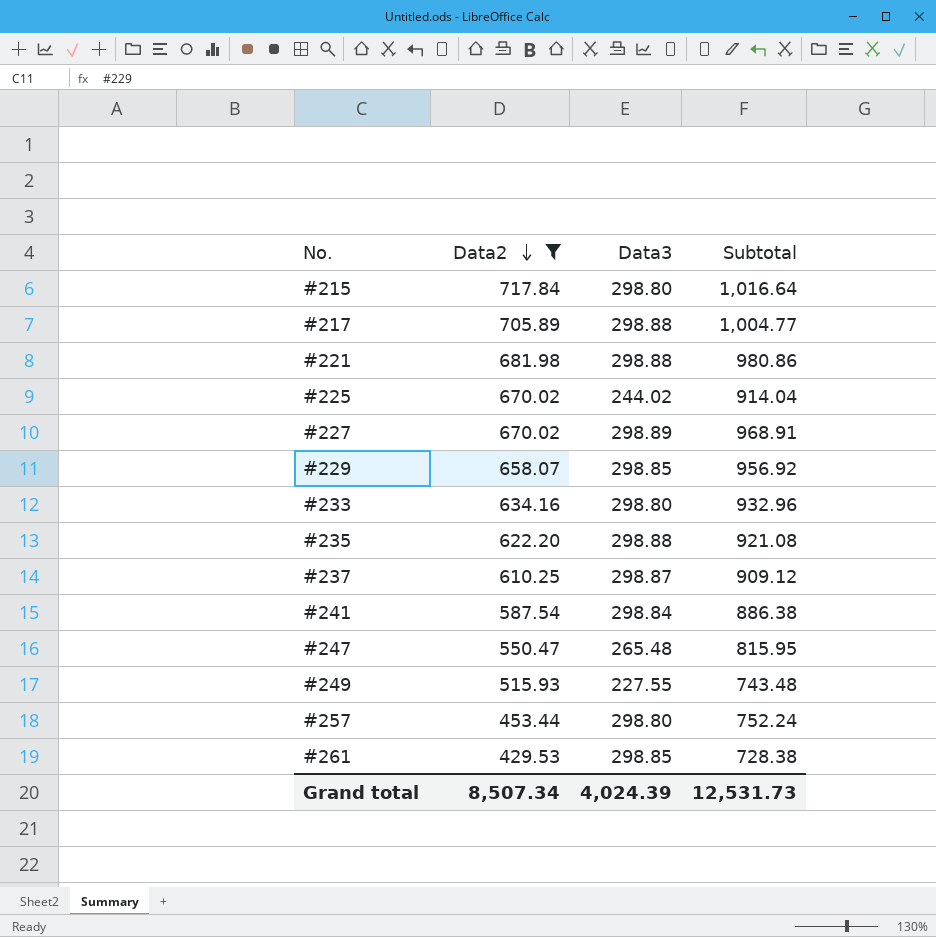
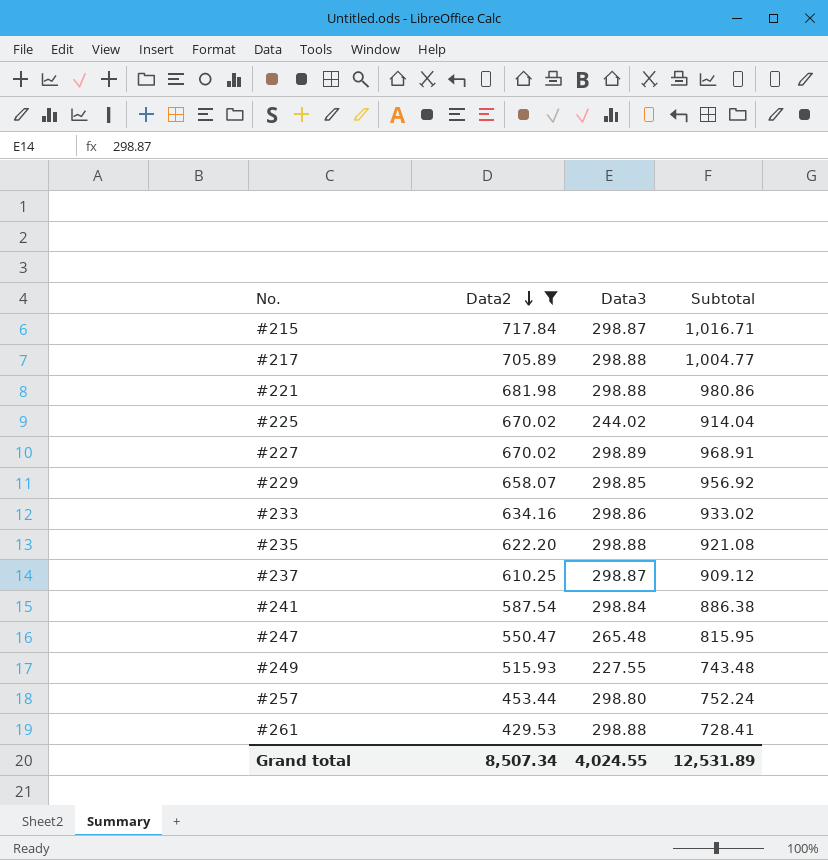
#215 | Data3: 298.80 -> 298.87
#215 | Subtotal: 1,016.64 -> 1,016.71
#233 | Data3: 298.80 -> 298.86
#233 | Subtotal: 932.96 -> 933.02
#261 | Data3: 298.85 -> 298.88
#261 | Subtotal: 728.38 -> 728.41
Grand total | Data3: 4,024.39 -> 4,024.55
Grand total | Subtotal: 12,531.73 -> 12,531.89

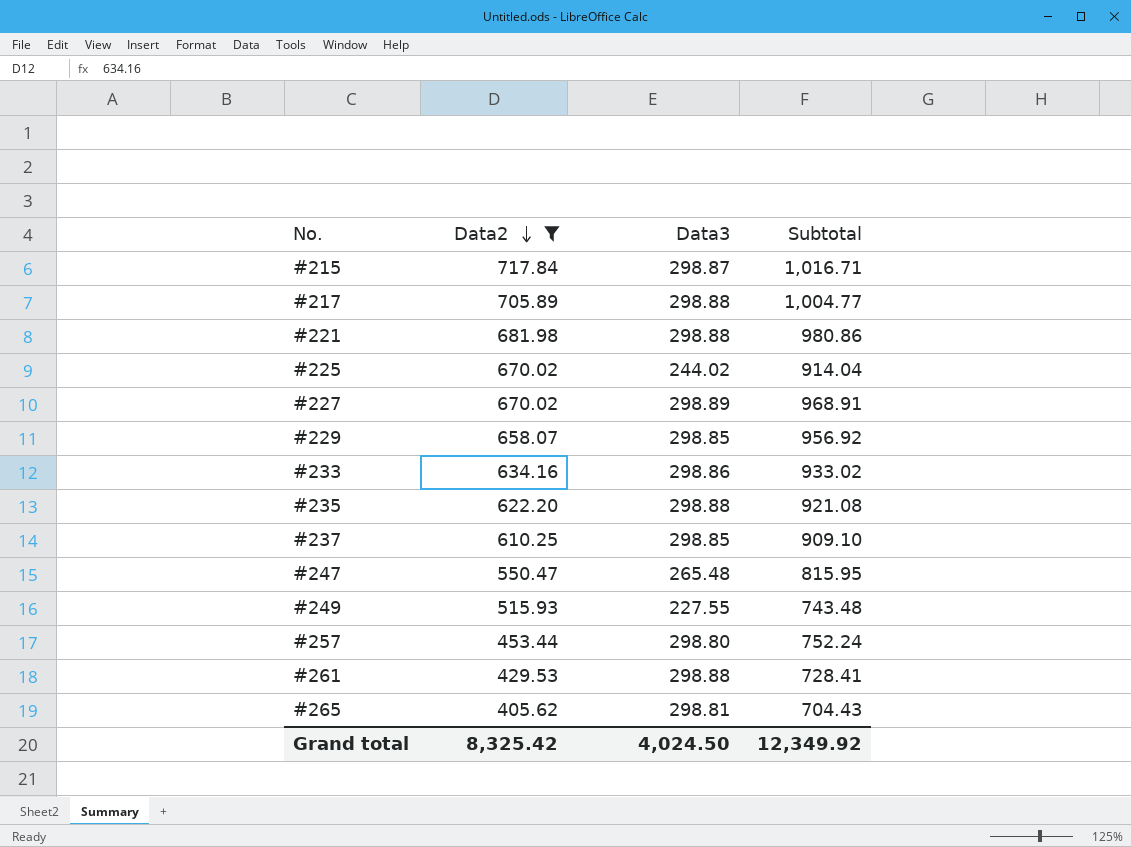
row #241: 587.54 | 298.84 | 886.38 -> none
#237 | Data3: 298.87 -> 298.85
#237 | Subtotal: 909.12 -> 909.10
row #265: none -> 405.62 | 298.81 | 704.43
Grand total | Data2: 8,507.34 -> 8,325.42
Grand total | Data3: 4,024.55 -> 4,024.50
Grand total | Subtotal: 12,531.89 -> 12,349.92

